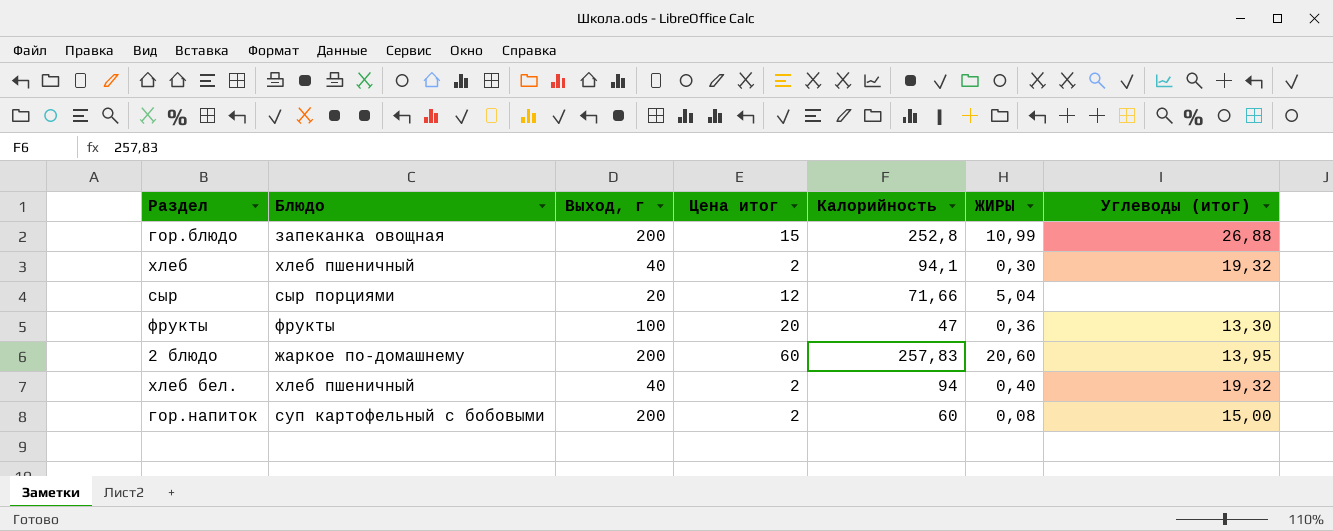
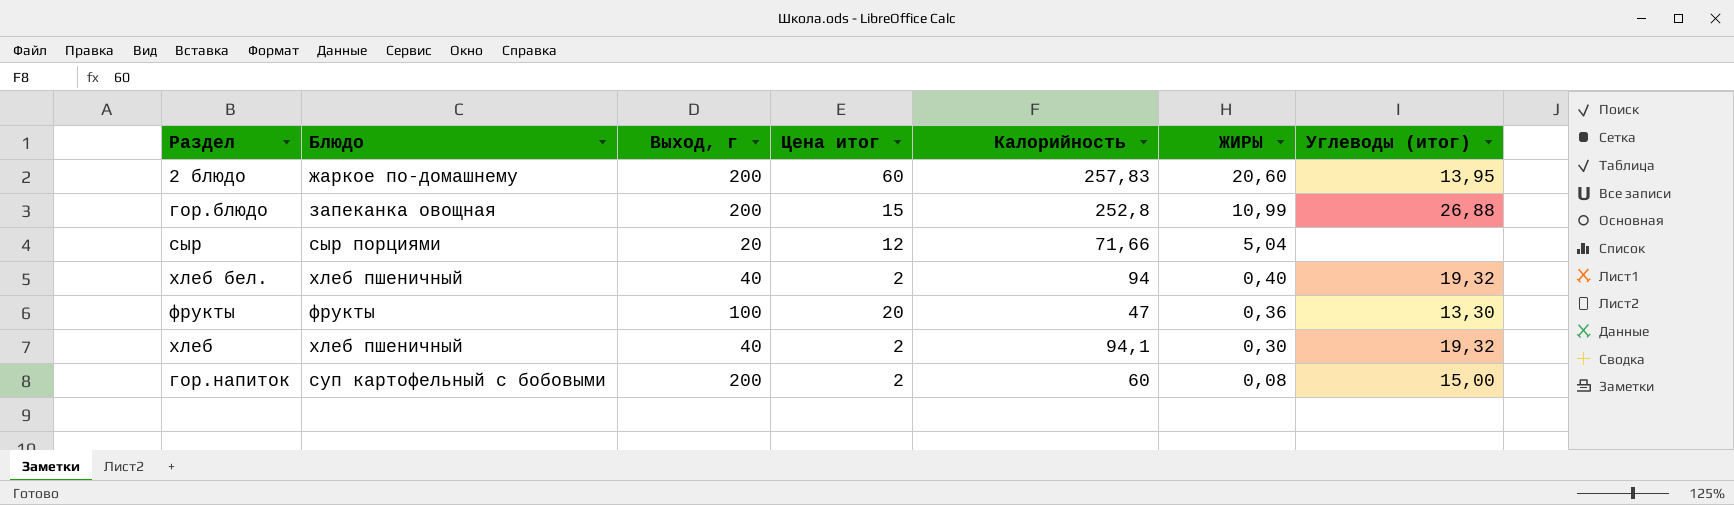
row order: none -> ЖИРЫ descending

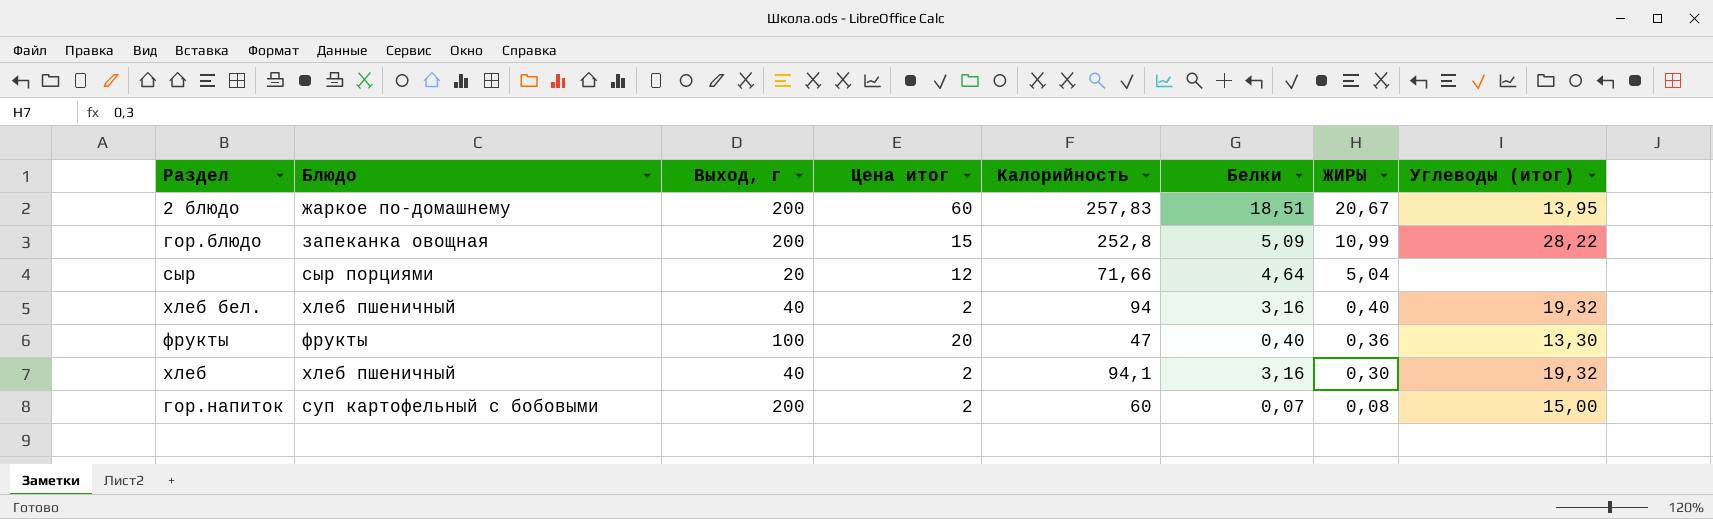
column Белки | position: none -> 6
2 блюдо | ЖИРЫ: 20,60 -> 20,67
гор.блюдо | Углеводы (итог): 26,88 -> 28,22

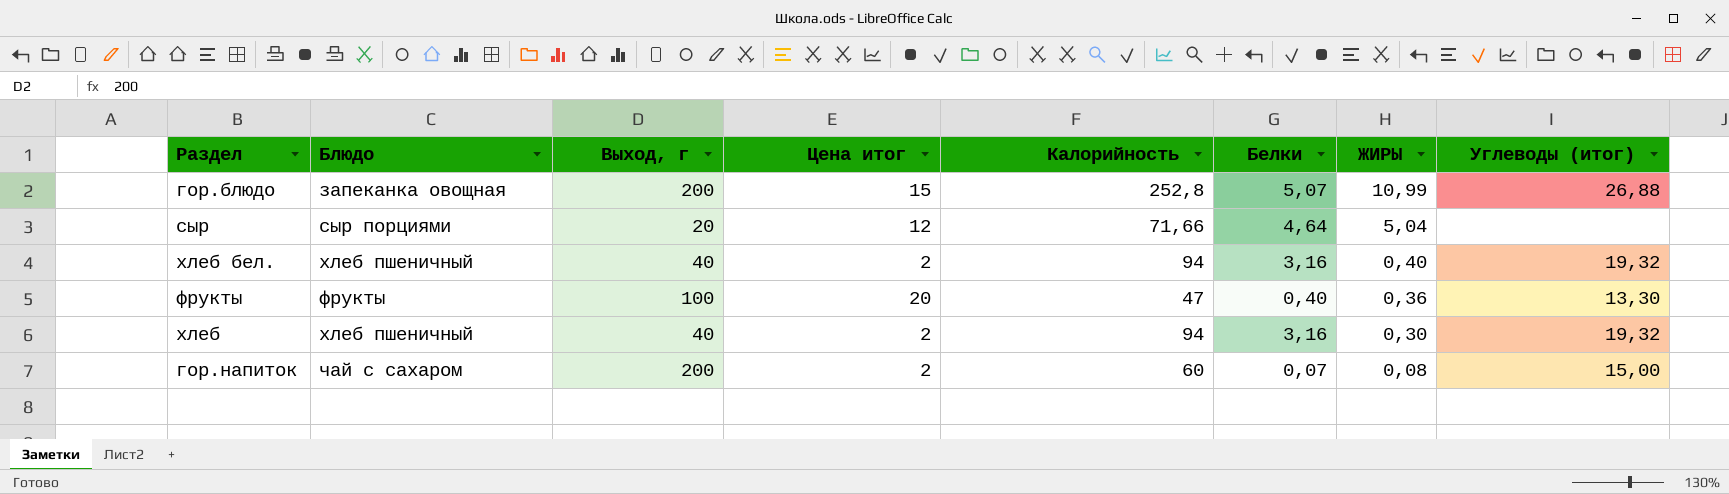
row 2 блюдо: жаркое по-домашнему | 200 | 60 | 257,83 | 18,51 | 20,67 | 13,95 -> none
гор.блюдо | Белки: 5,09 -> 5,07
гор.блюдо | Углеводы (итог): 28,22 -> 26,88
хлеб | Калорийность: 94,1 -> 94
гор.напиток | Блюдо: суп картофельный с бобовыми -> чай с сахаром

